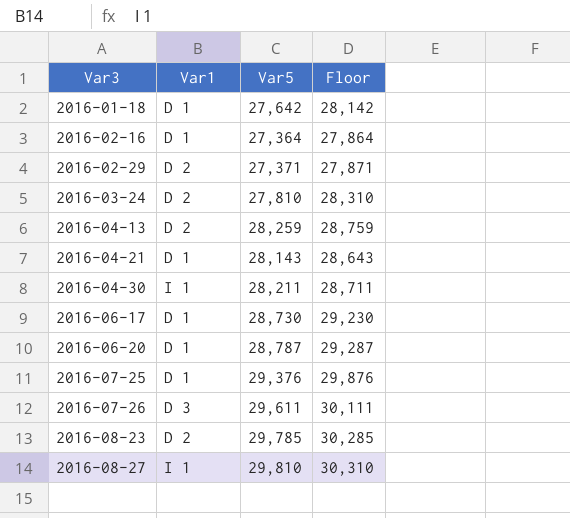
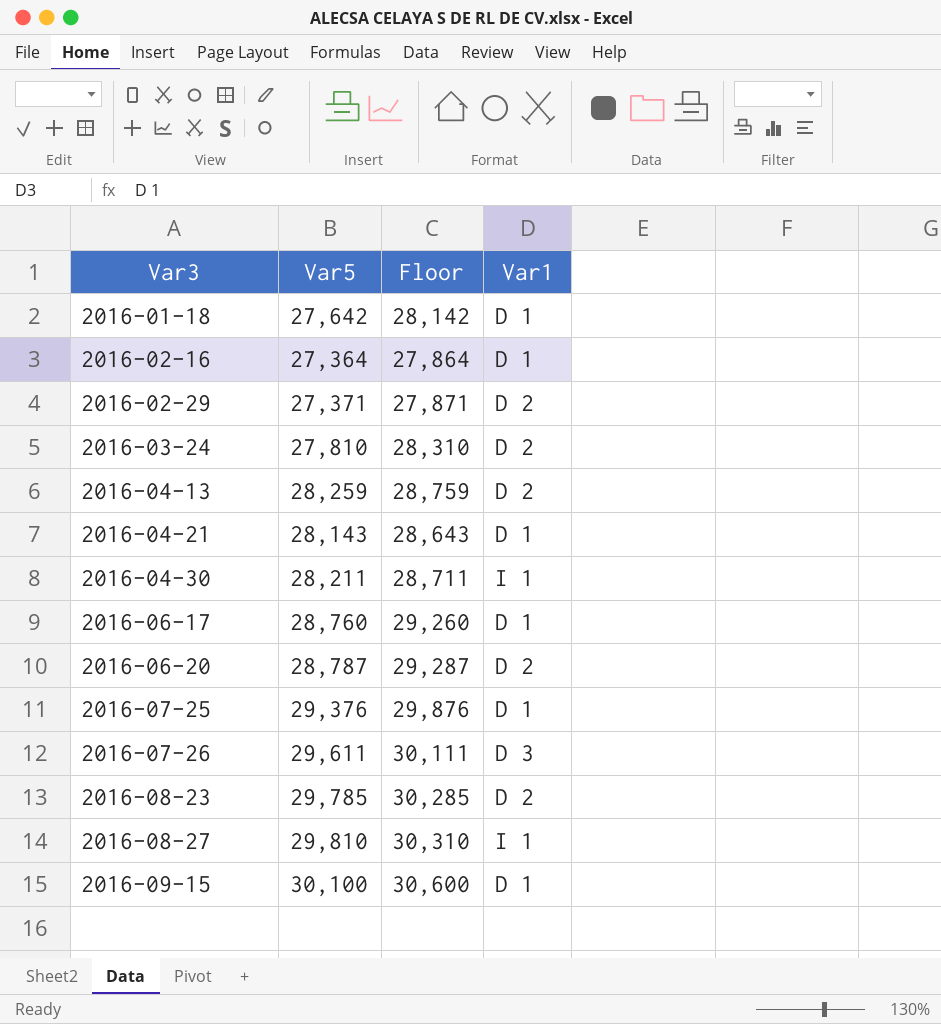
column Var1 | position: 2 -> 4
2016-06-17 | Var5: 28,730 -> 28,760
2016-06-17 | Floor: 29,230 -> 29,260
2016-06-20 | Var1: D 1 -> D 2
row 2016-09-15: none -> 30,100 | 30,600 | D 1

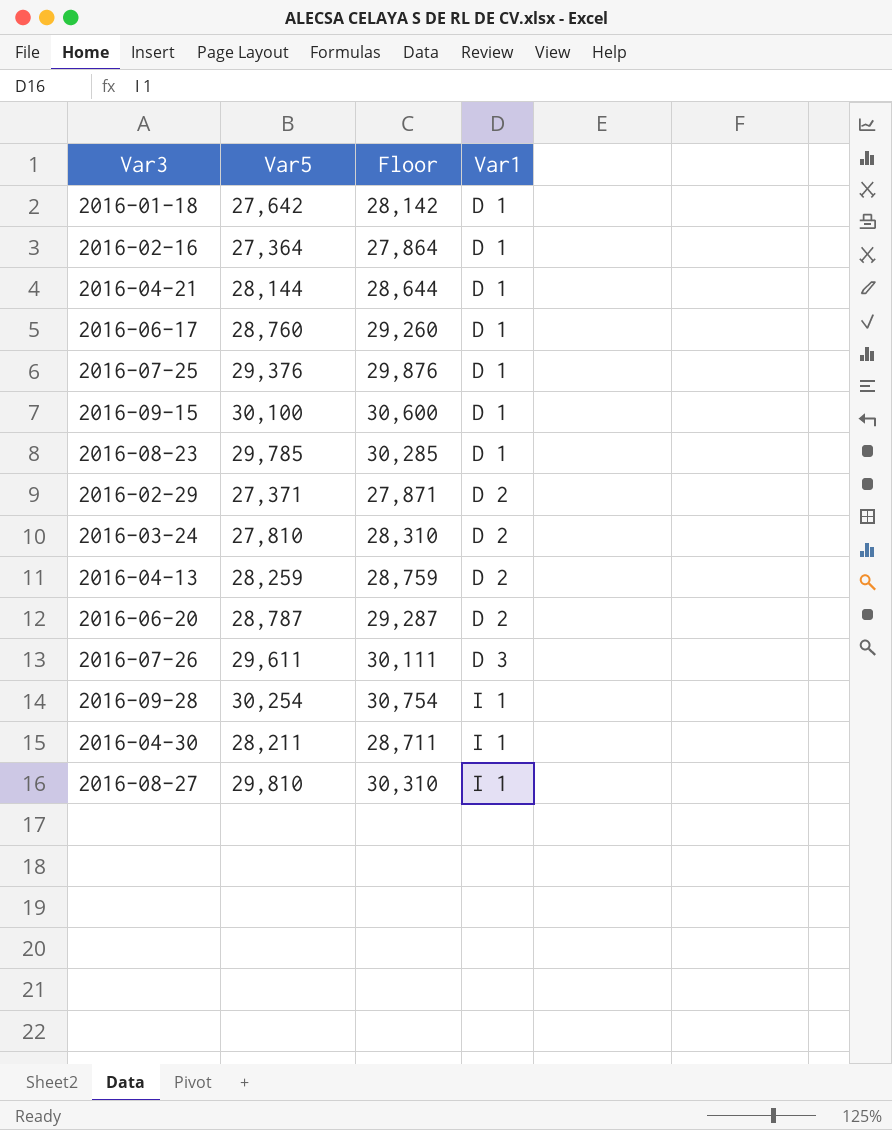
row order: Var3 ascending -> Var1 ascending
2016-04-21 | Var5: 28,143 -> 28,144
2016-04-21 | Floor: 28,643 -> 28,644
2016-08-23 | Var1: D 2 -> D 1
row 2016-09-28: none -> 30,254 | 30,754 | I 1

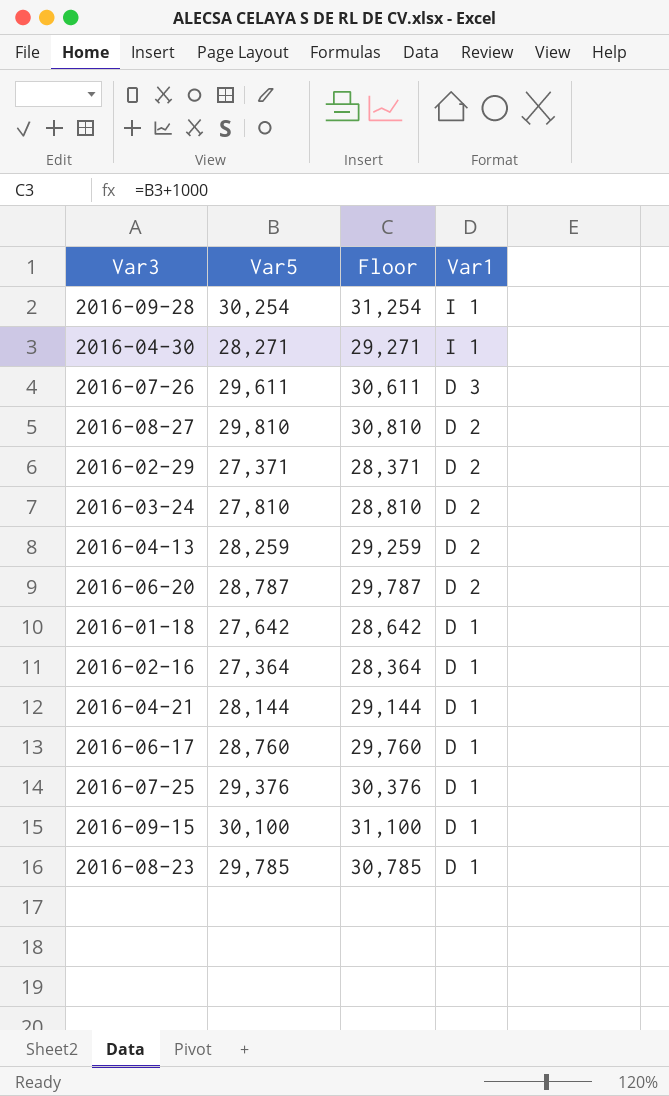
row order: Var1 ascending -> Var1 descending
column Floor | formula: [Var5] + 500 -> [Var5] + 1000
2016-04-30 | Var5: 28,211 -> 28,271
2016-08-27 | Var1: I 1 -> D 2

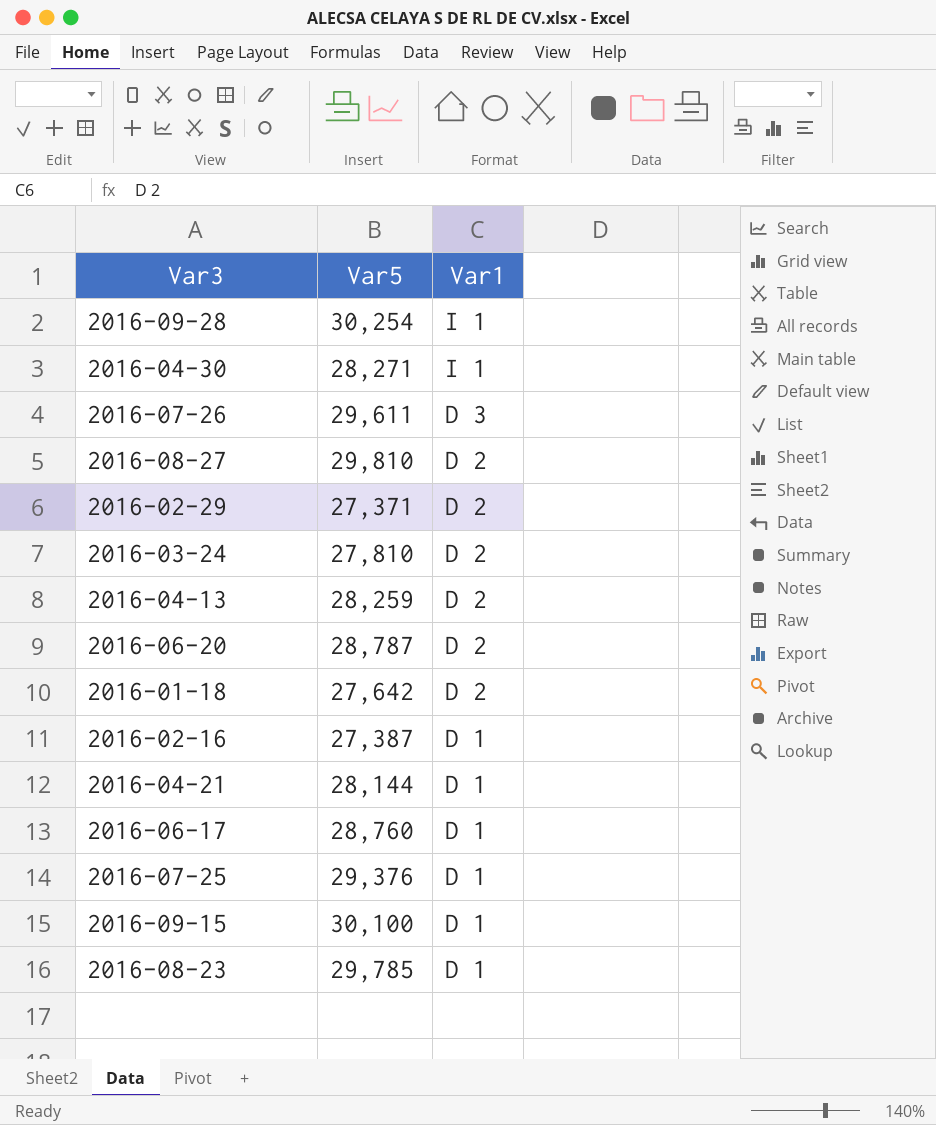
column Floor | formula: [Var5] + 1000 -> none
2016-01-18 | Var1: D 1 -> D 2
2016-02-16 | Var5: 27,364 -> 27,387

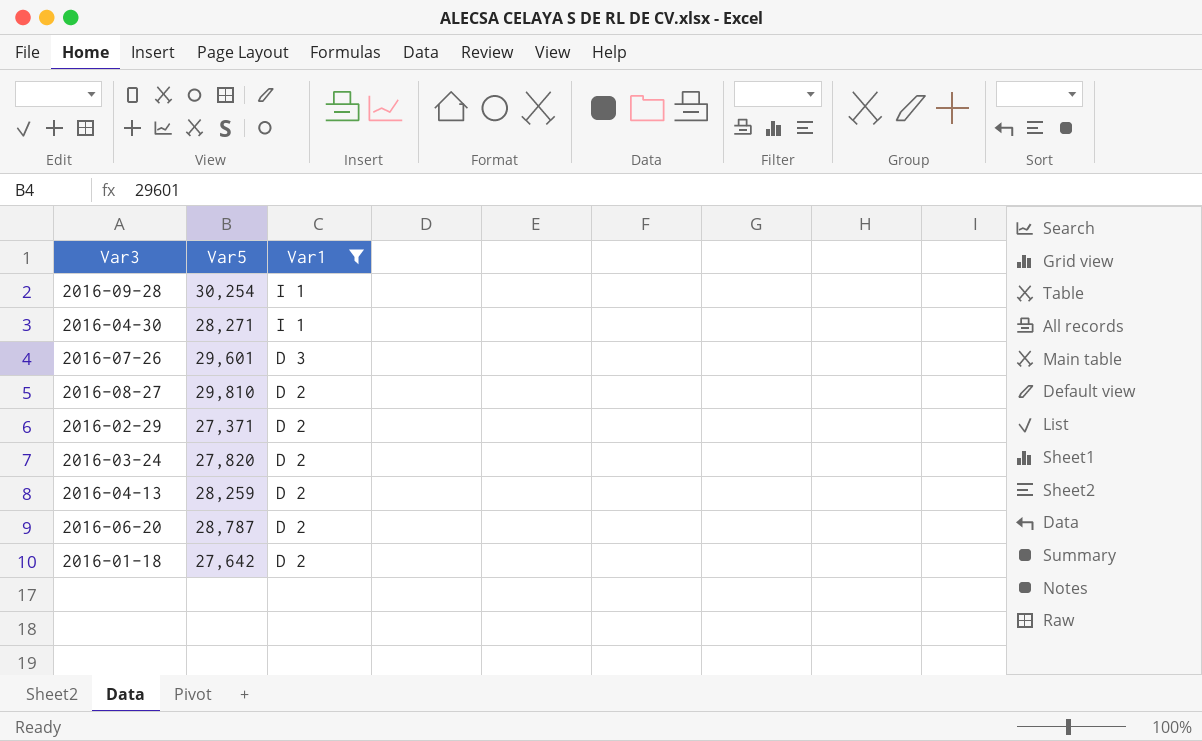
filter: none -> Var1 != D 1
2016-07-26 | Var5: 29,611 -> 29,601
2016-03-24 | Var5: 27,810 -> 27,820

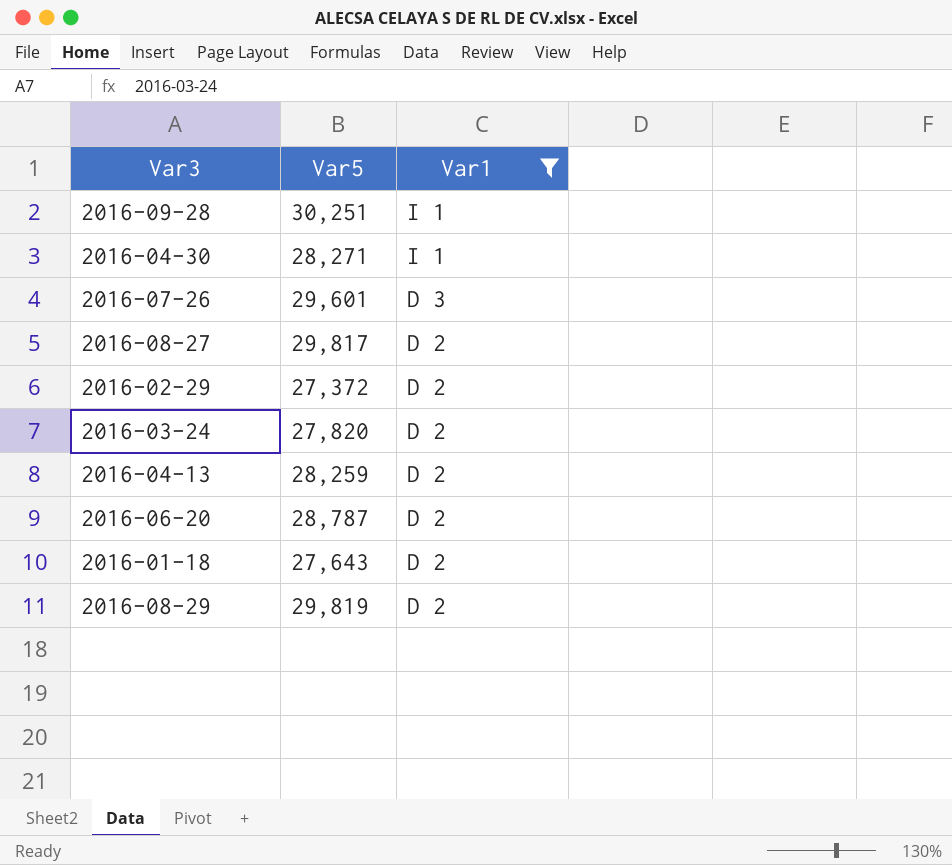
2016-09-28 | Var5: 30,254 -> 30,251
2016-08-27 | Var5: 29,810 -> 29,817
2016-02-29 | Var5: 27,371 -> 27,372
2016-01-18 | Var5: 27,642 -> 27,643
row 2016-08-29: none -> 29,819 | D 2

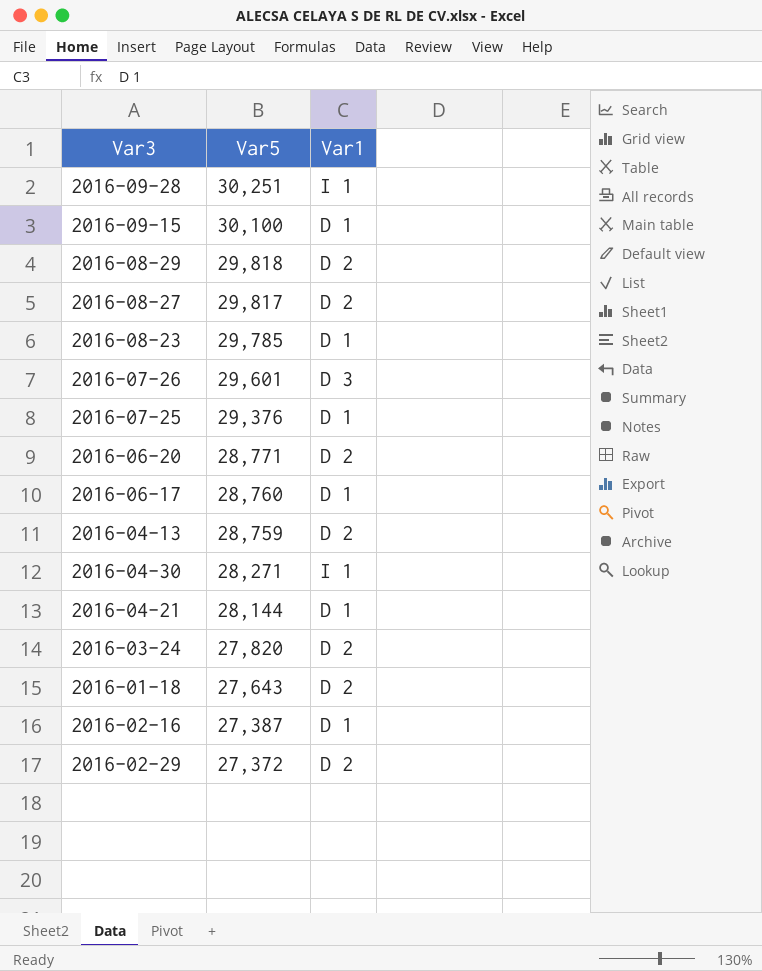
filter: Var1 != D 1 -> none
row order: Var1 descending -> Var5 descending
2016-08-29 | Var5: 29,819 -> 29,818
2016-06-20 | Var5: 28,787 -> 28,771
2016-04-13 | Var5: 28,259 -> 28,759

